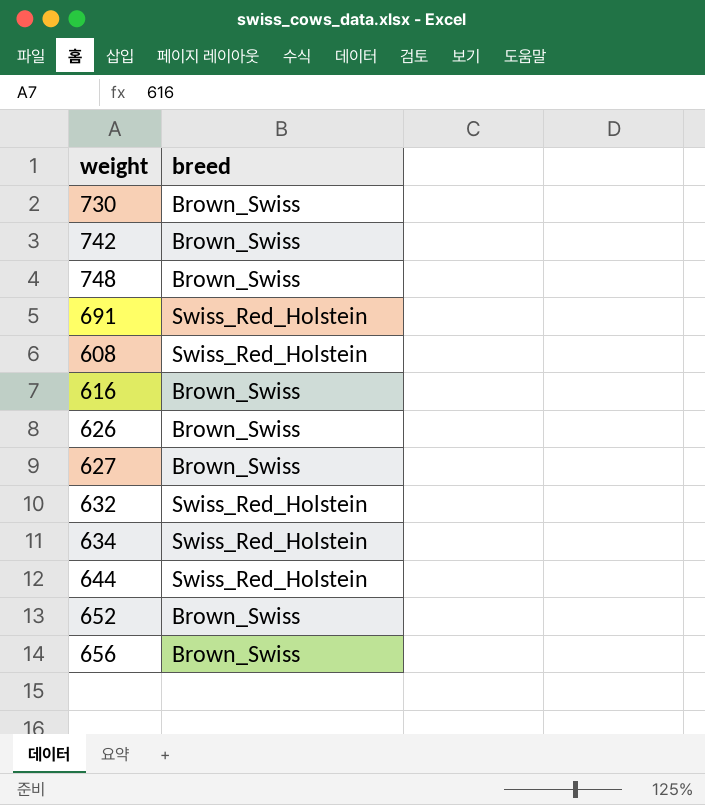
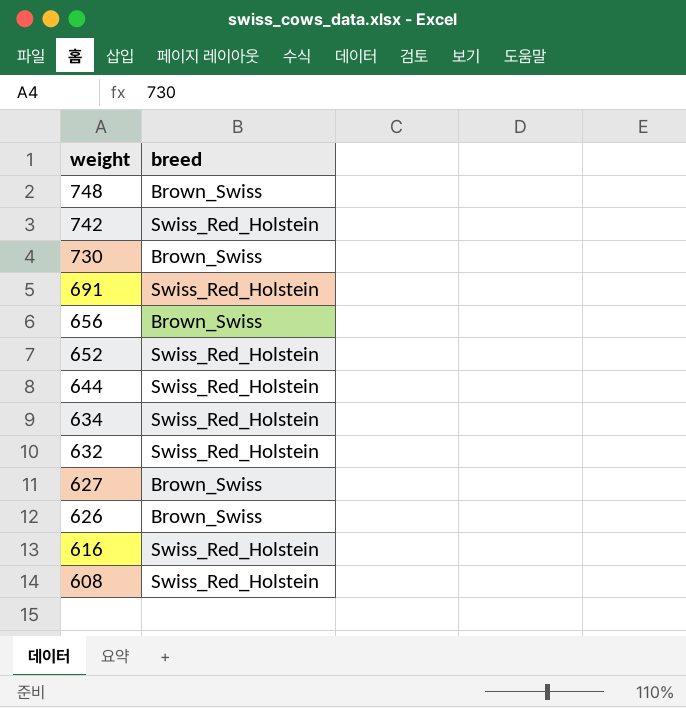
row order: none -> weight descending
742 | breed: Brown_Swiss -> Swiss_Red_Holstein
652 | breed: Brown_Swiss -> Swiss_Red_Holstein
616 | breed: Brown_Swiss -> Swiss_Red_Holstein

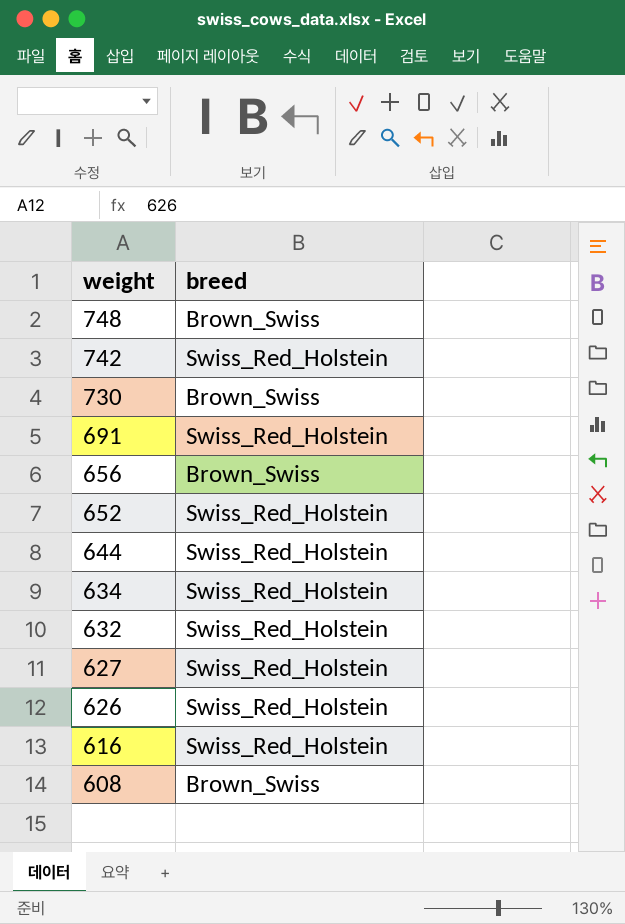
627 | breed: Brown_Swiss -> Swiss_Red_Holstein
626 | breed: Brown_Swiss -> Swiss_Red_Holstein
608 | breed: Swiss_Red_Holstein -> Brown_Swiss

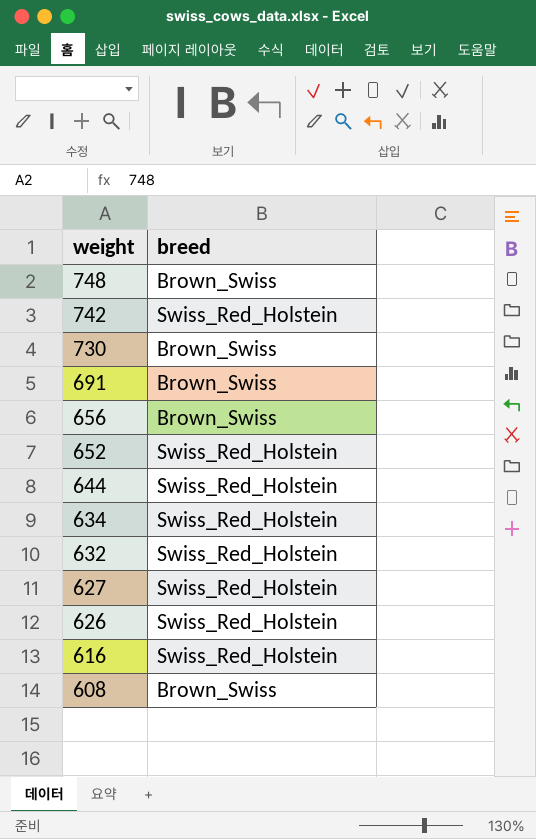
691 | breed: Swiss_Red_Holstein -> Brown_Swiss

